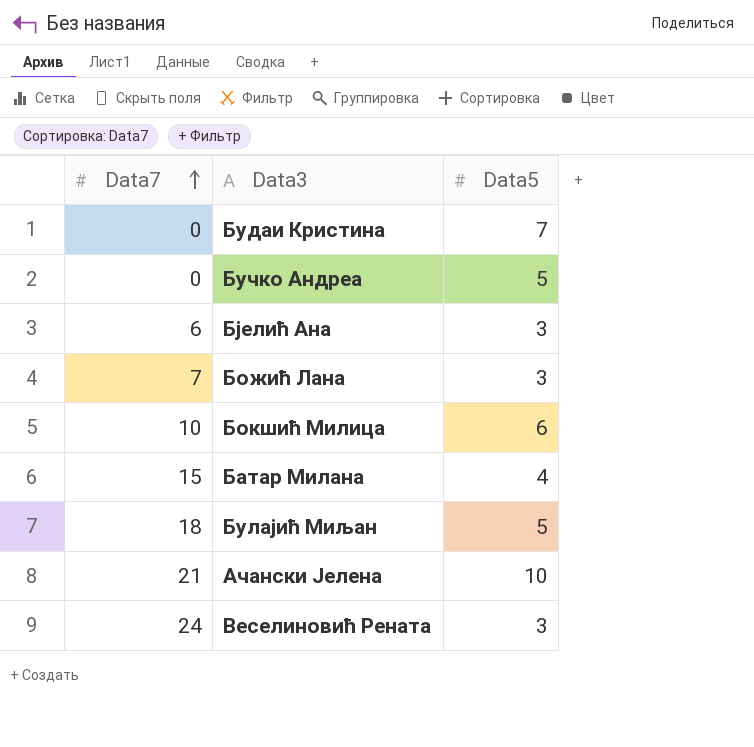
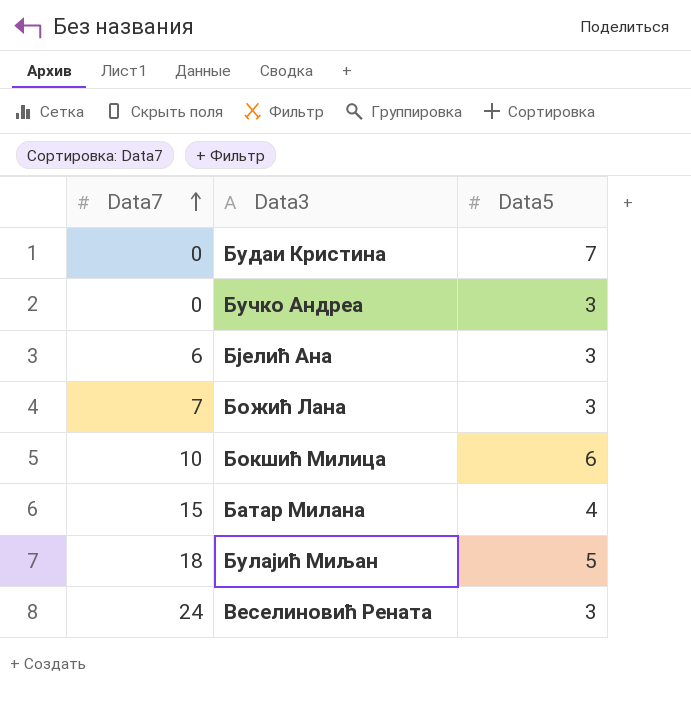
row Ачански Јелена: 21 | 10 -> none
Бучко Андреа | Data5: 5 -> 3

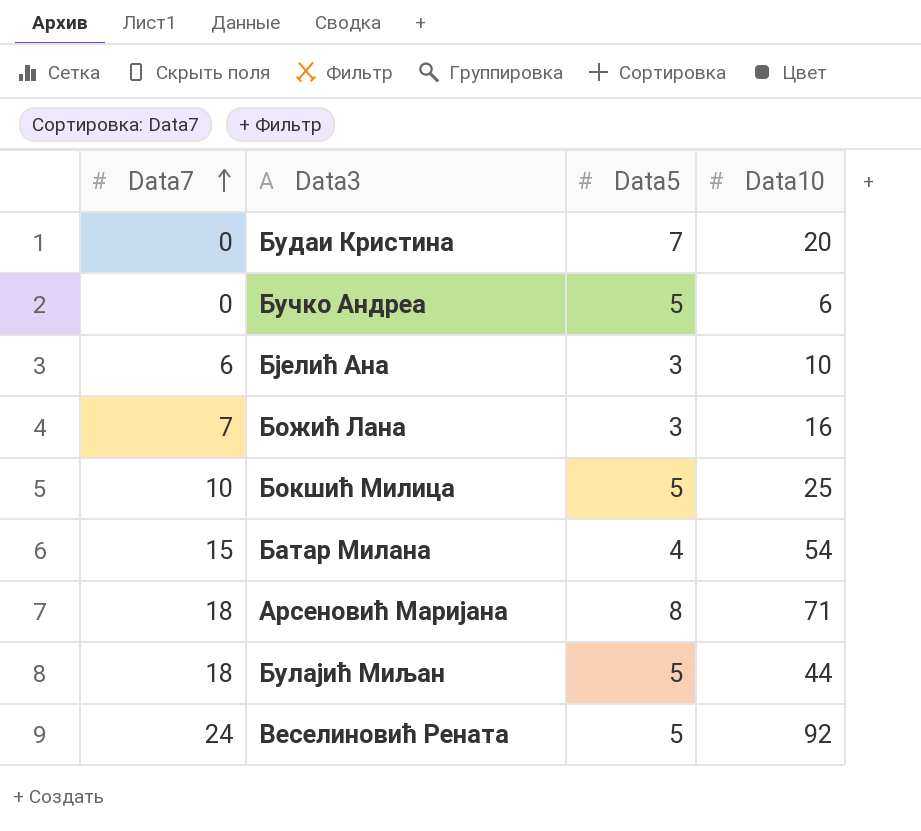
column Data10 | position: none -> 4
Бучко Андреа | Data5: 3 -> 5
Бокшић Милица | Data5: 6 -> 5
row Арсеновић Маријана: none -> 18 | 8 | 71
Веселиновић Рената | Data5: 3 -> 5

